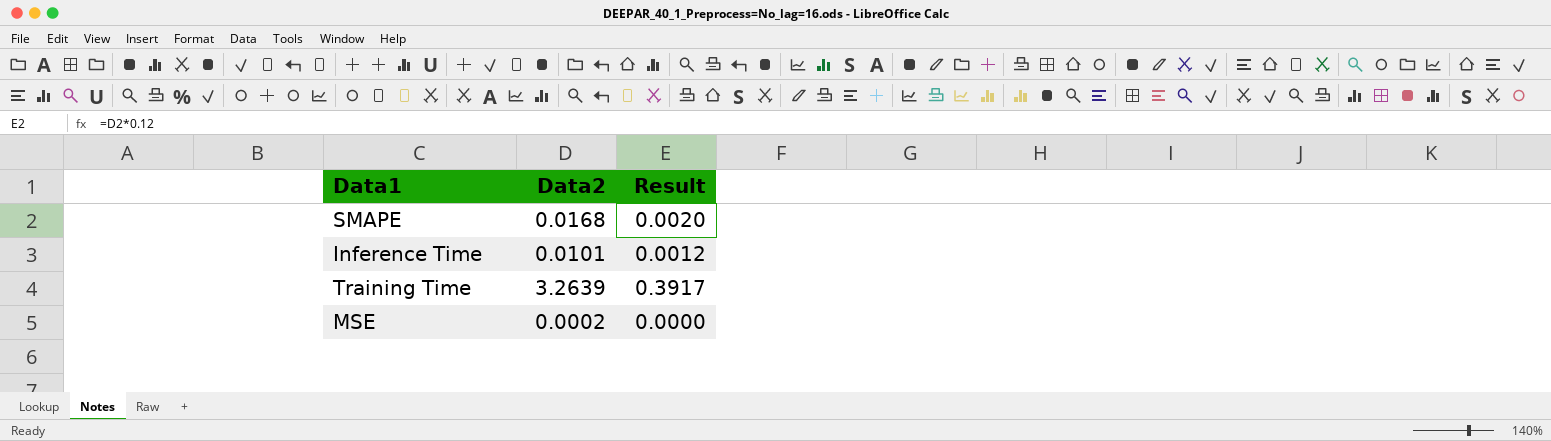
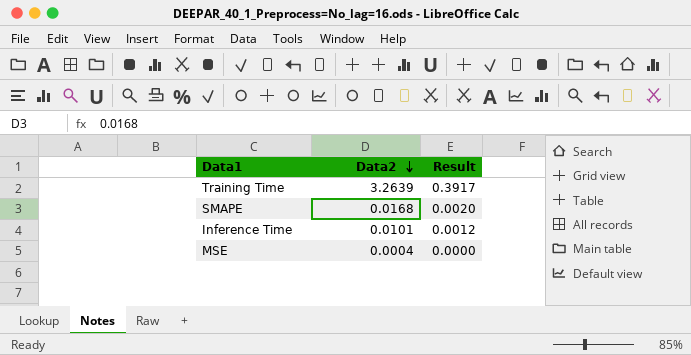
row order: none -> Data2 descending
MSE | Data2: 0.0002 -> 0.0004

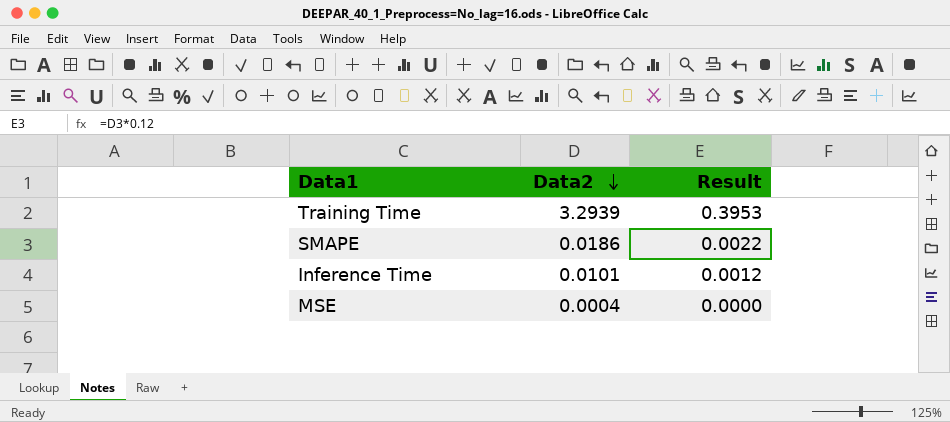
Training Time | Data2: 3.2639 -> 3.2939
Training Time | Result: 0.3917 -> 0.3953
SMAPE | Data2: 0.0168 -> 0.0186
SMAPE | Result: 0.0020 -> 0.0022

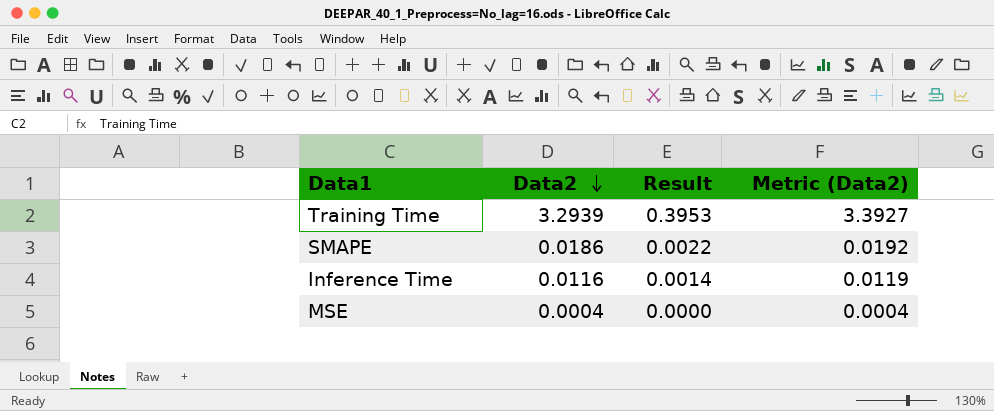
column Metric (Data2) | formula: none -> [Data2] * 1.03
Inference Time | Data2: 0.0101 -> 0.0116
Inference Time | Result: 0.0012 -> 0.0014

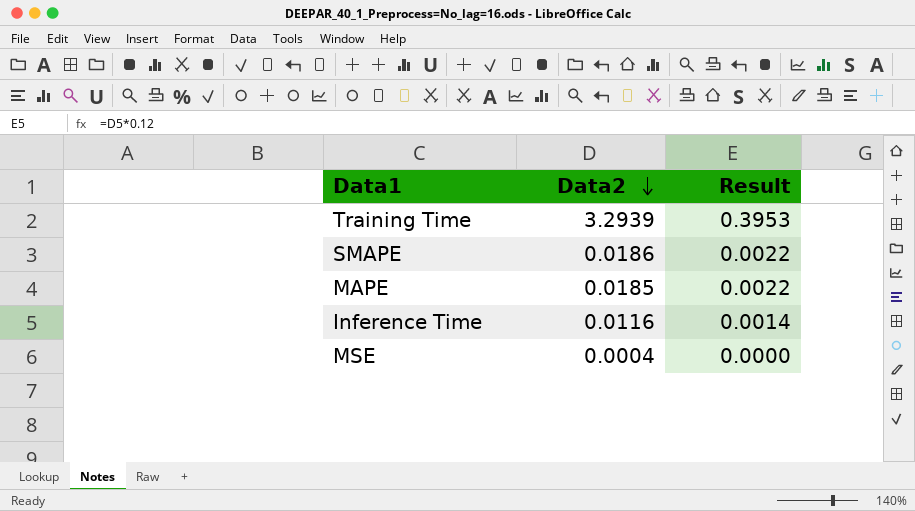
column Metric (Data2) | formula: [Data2] * 1.03 -> none
row MAPE: none -> 0.0185 | 0.0022

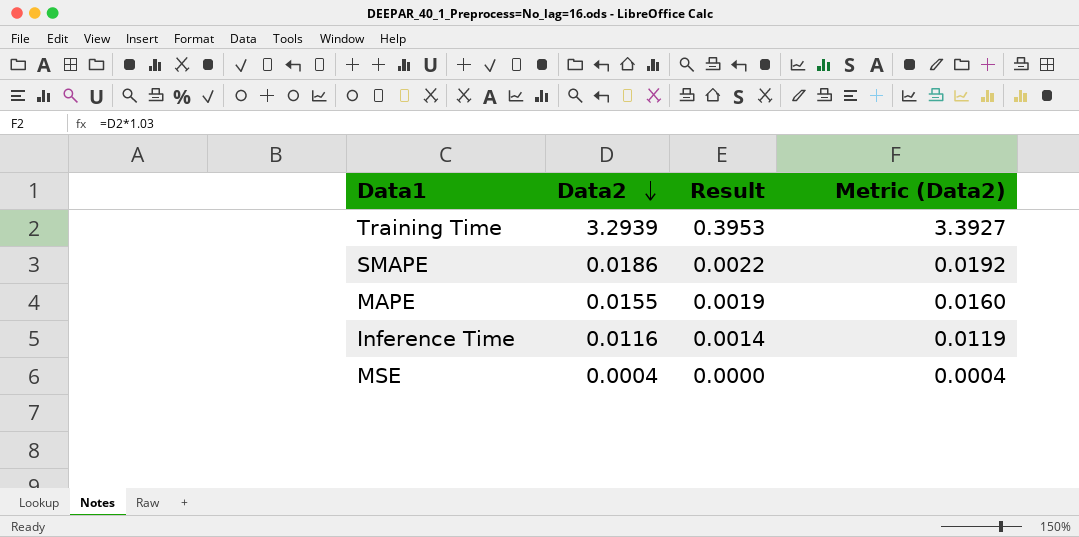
column Metric (Data2) | formula: none -> [Data2] * 1.03
MAPE | Data2: 0.0185 -> 0.0155
MAPE | Result: 0.0022 -> 0.0019

